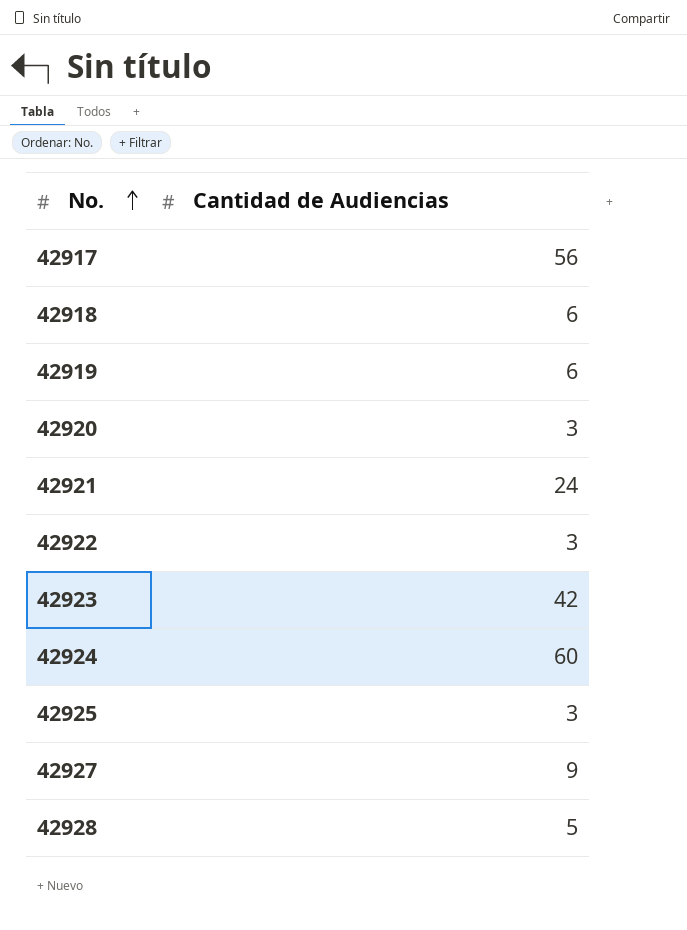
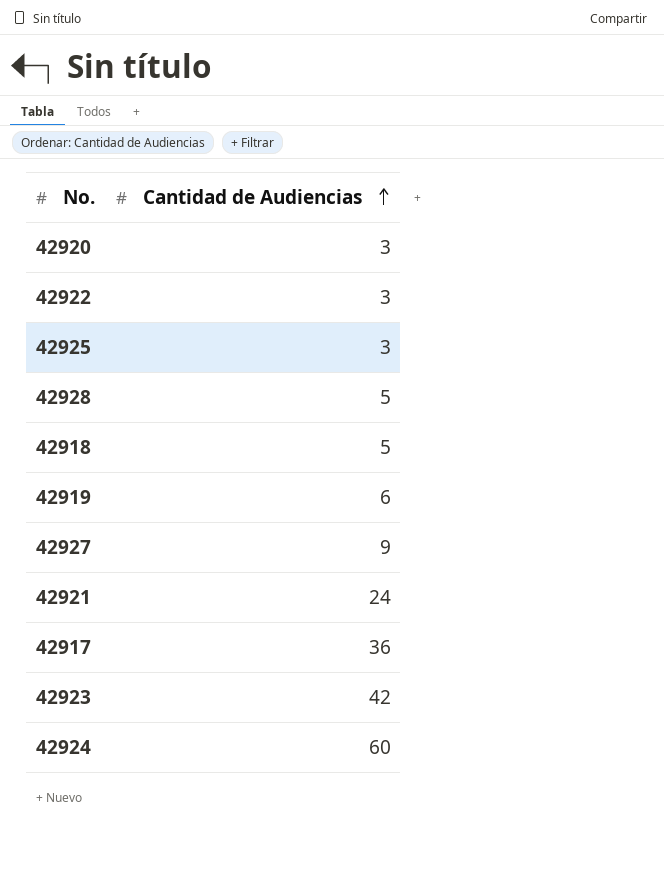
row order: No. ascending -> Cantidad de Audiencias ascending
42918 | Cantidad de Audiencias: 6 -> 5
42917 | Cantidad de Audiencias: 56 -> 36

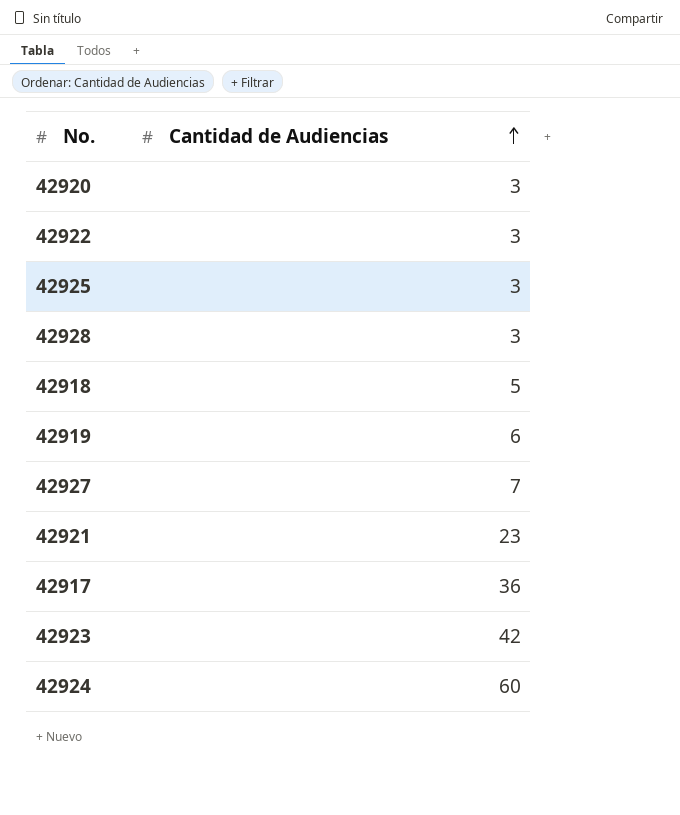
42928 | Cantidad de Audiencias: 5 -> 3
42927 | Cantidad de Audiencias: 9 -> 7
42921 | Cantidad de Audiencias: 24 -> 23

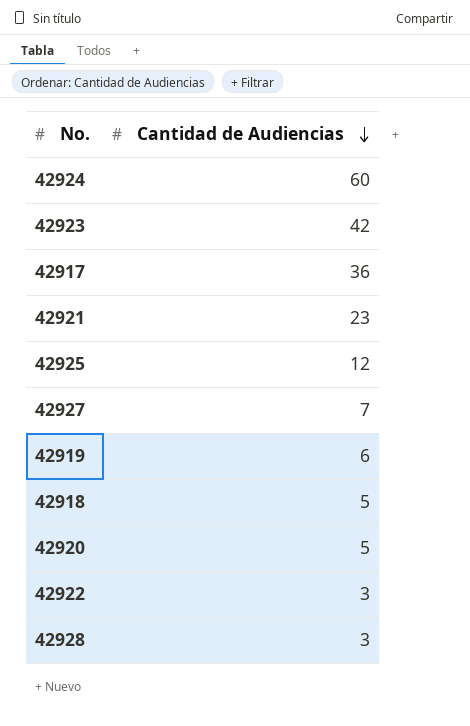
row order: Cantidad de Audiencias ascending -> Cantidad de Audiencias descending
42925 | Cantidad de Audiencias: 3 -> 12
42920 | Cantidad de Audiencias: 3 -> 5

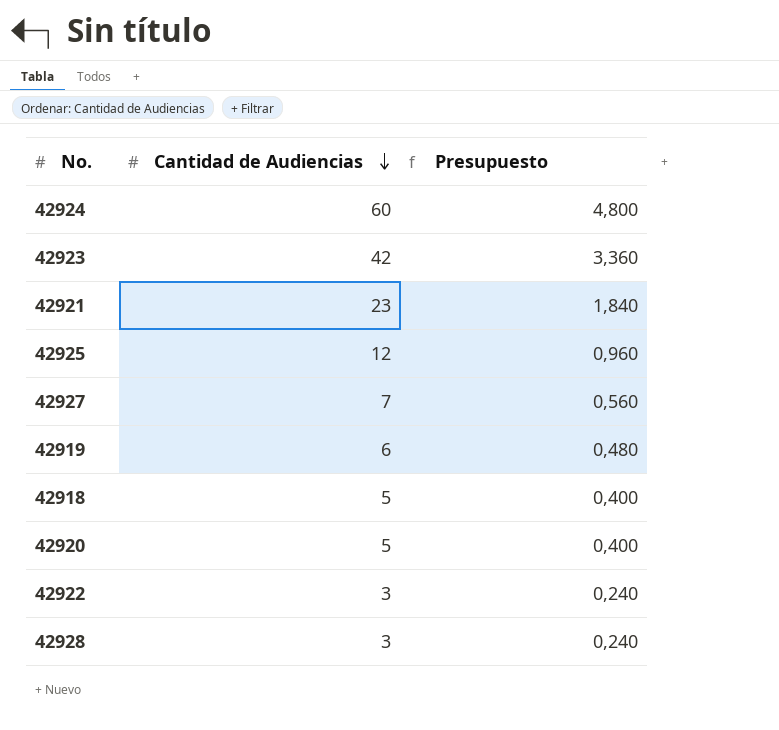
column Presupuesto | formula: none -> [Cantidad de Audiencias] * 0,08
row 42917: 36 -> none

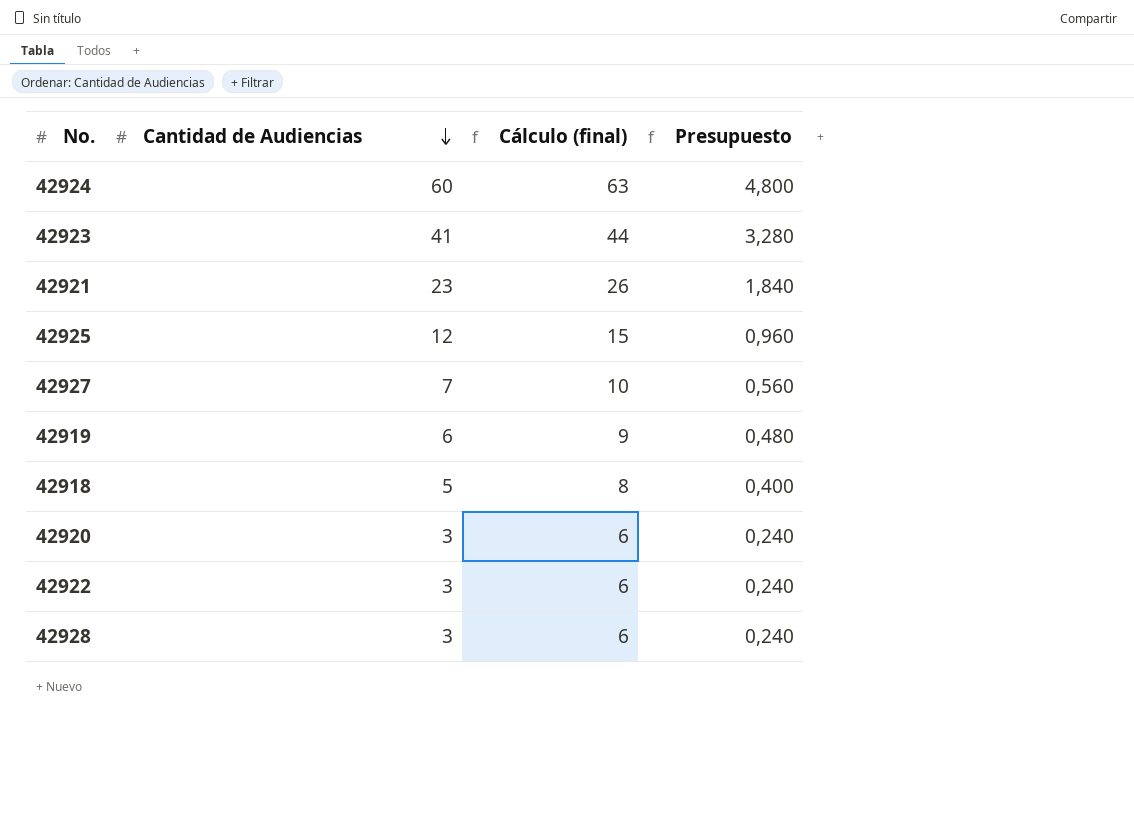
column Cálculo (final) | formula: none -> [Cantidad de Audiencias] + 3
42923 | Cantidad de Audiencias: 42 -> 41
42923 | Presupuesto: 3,360 -> 3,280
42920 | Cantidad de Audiencias: 5 -> 3
42920 | Presupuesto: 0,400 -> 0,240

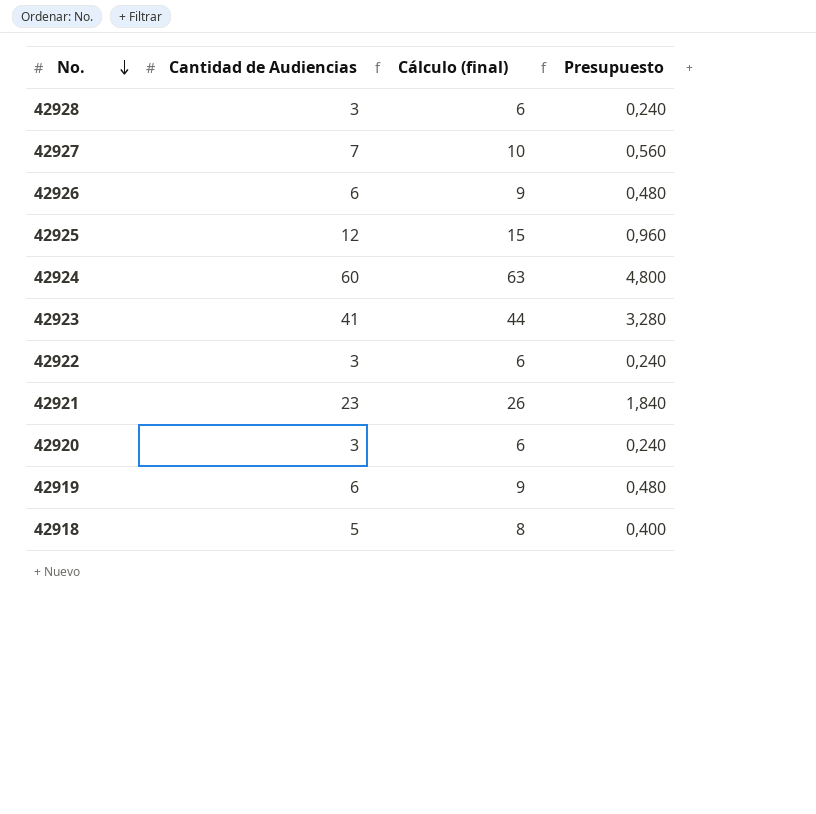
row order: Cantidad de Audiencias descending -> No. descending
row 42926: none -> 6 | 9 | 0,480

